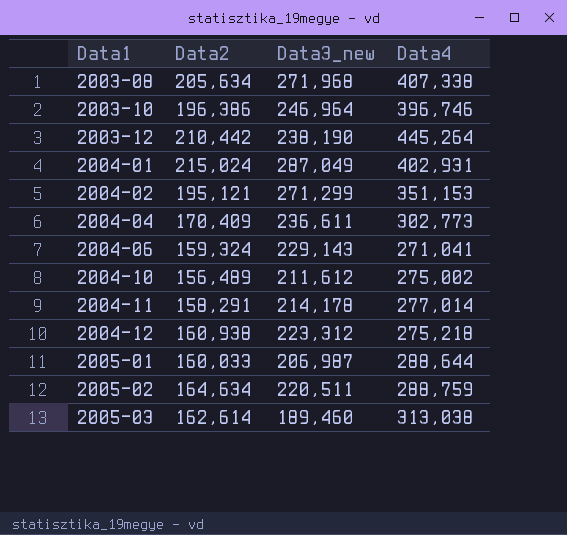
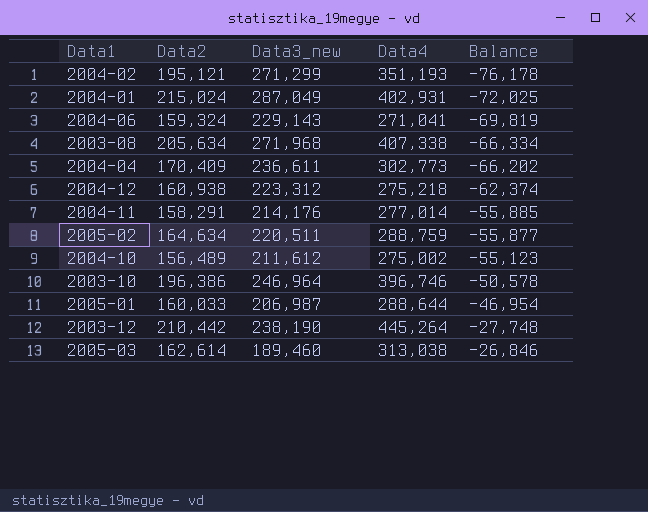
row order: Data1 ascending -> Balance ascending
column Balance | formula: none -> [Data2] - [Data3_new]
2004-02 | Data4: 351,153 -> 351,193
2004-11 | Data3_new: 214,178 -> 214,176

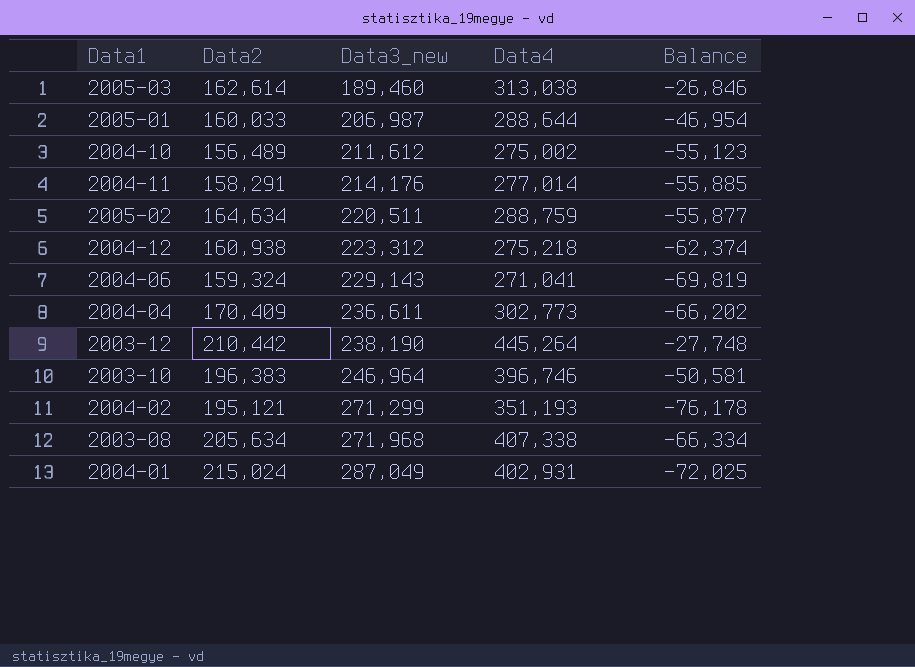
row order: Balance ascending -> Data3_new ascending
2003-10 | Data2: 196,386 -> 196,383
2003-10 | Balance: -50,578 -> -50,581

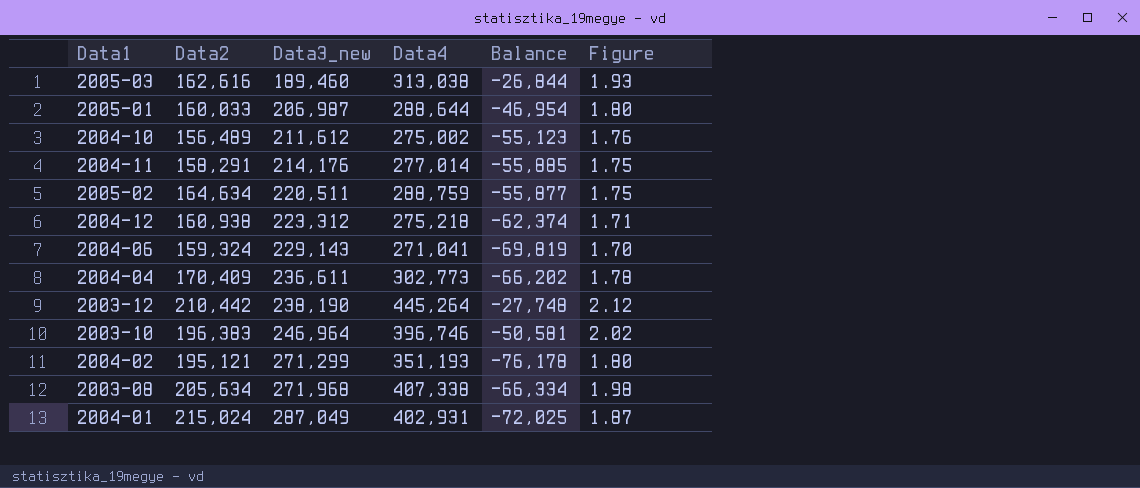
column Figure | formula: none -> [Data4] / [Data2]
2005-03 | Data2: 162,614 -> 162,616
2005-03 | Balance: -26,846 -> -26,844

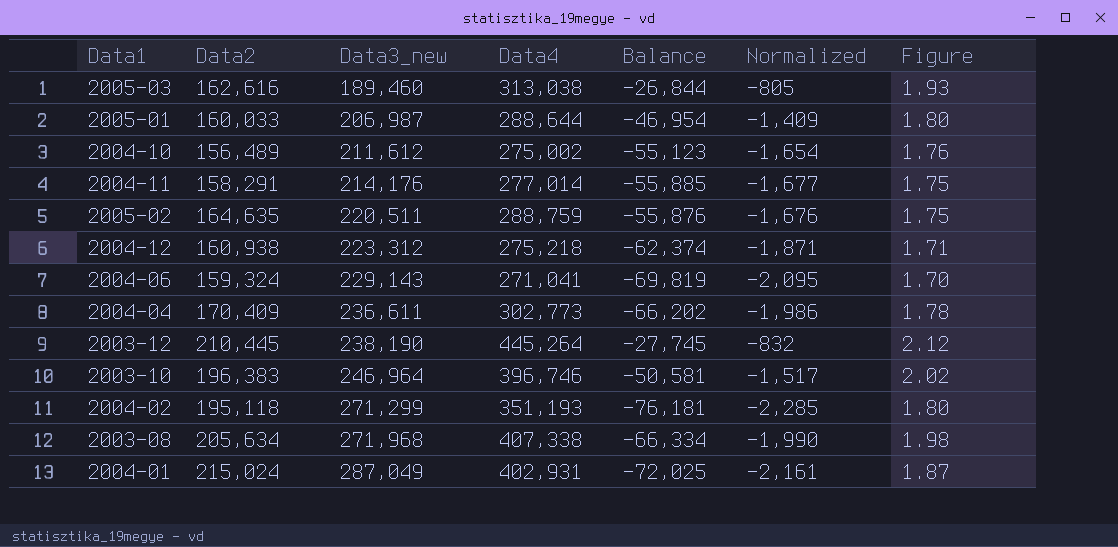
column Normalized | formula: none -> [Balance] * 0.03
2005-02 | Data2: 164,634 -> 164,635
2005-02 | Balance: -55,877 -> -55,876
2003-12 | Data2: 210,442 -> 210,445
2003-12 | Balance: -27,748 -> -27,745
2004-02 | Data2: 195,121 -> 195,118
2004-02 | Balance: -76,178 -> -76,181

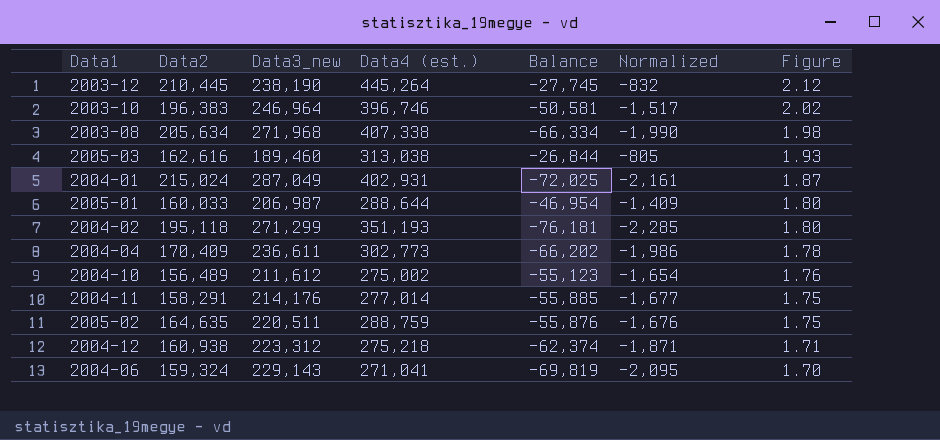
row order: Data3_new ascending -> Figure descending
column name: Data4 -> Data4 (est.)

